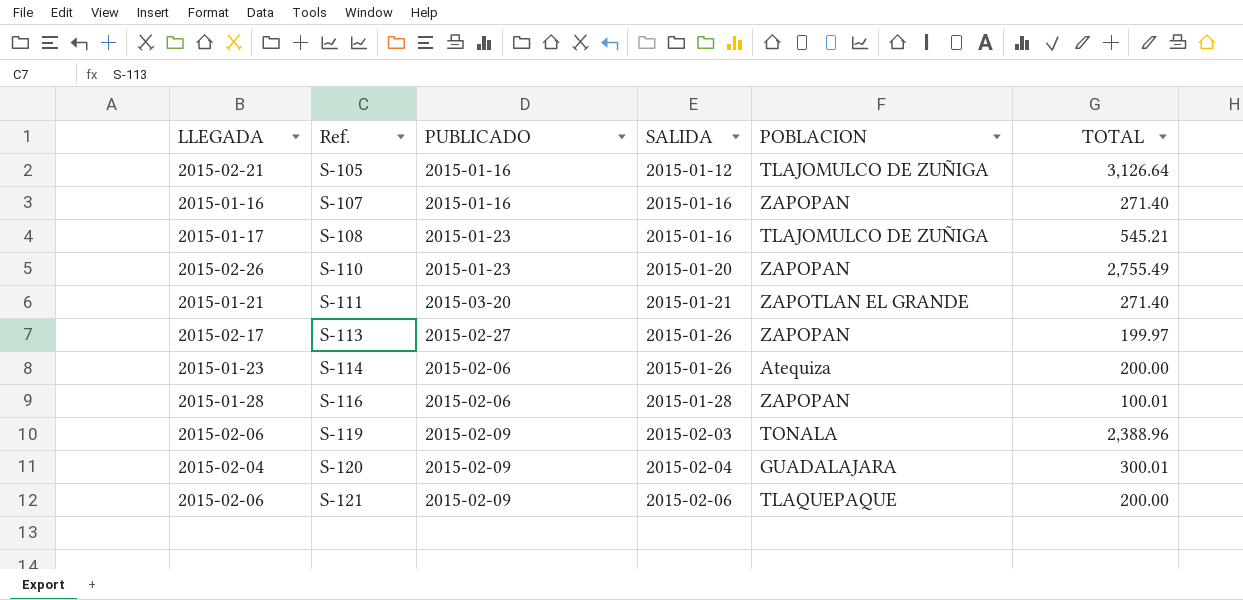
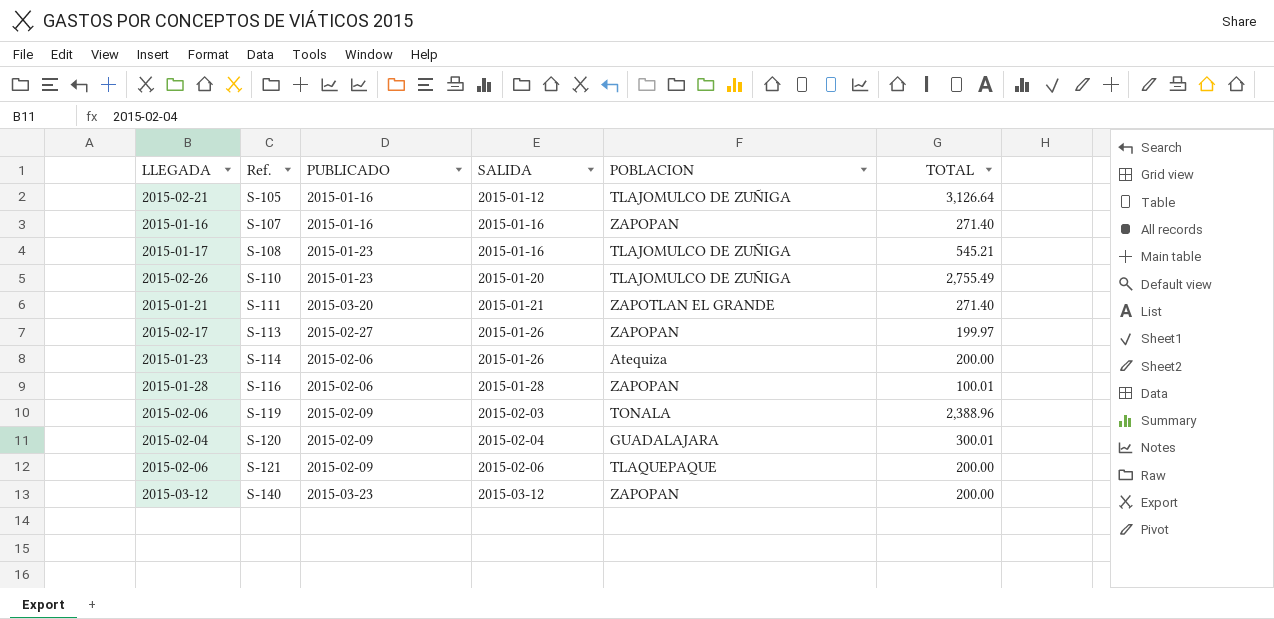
S-110 | POBLACION: ZAPOPAN -> TLAJOMULCO DE ZUÑIGA
row S-140: none -> 2015-03-12 | 2015-03-23 | 2015-03-12 | ZAPOPAN | 200.00

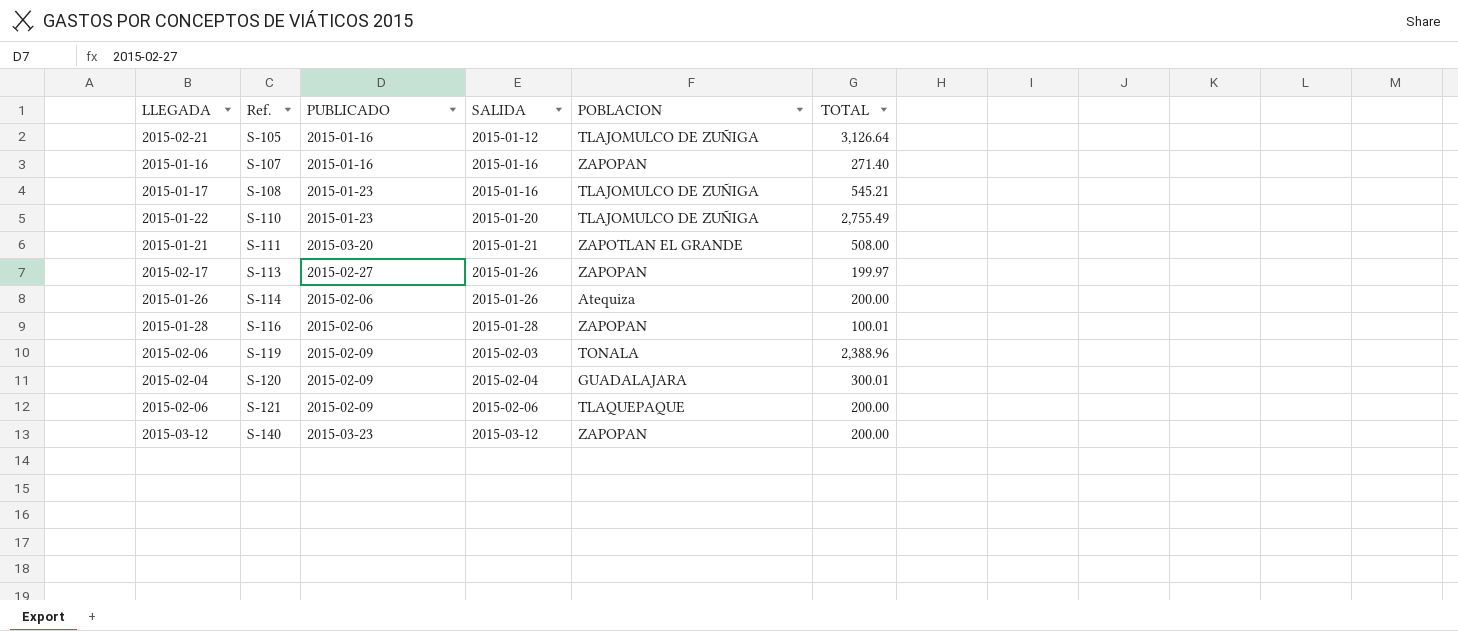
S-110 | LLEGADA: 2015-02-26 -> 2015-01-22
S-111 | TOTAL: 271.40 -> 508.00
S-114 | LLEGADA: 2015-01-23 -> 2015-01-26

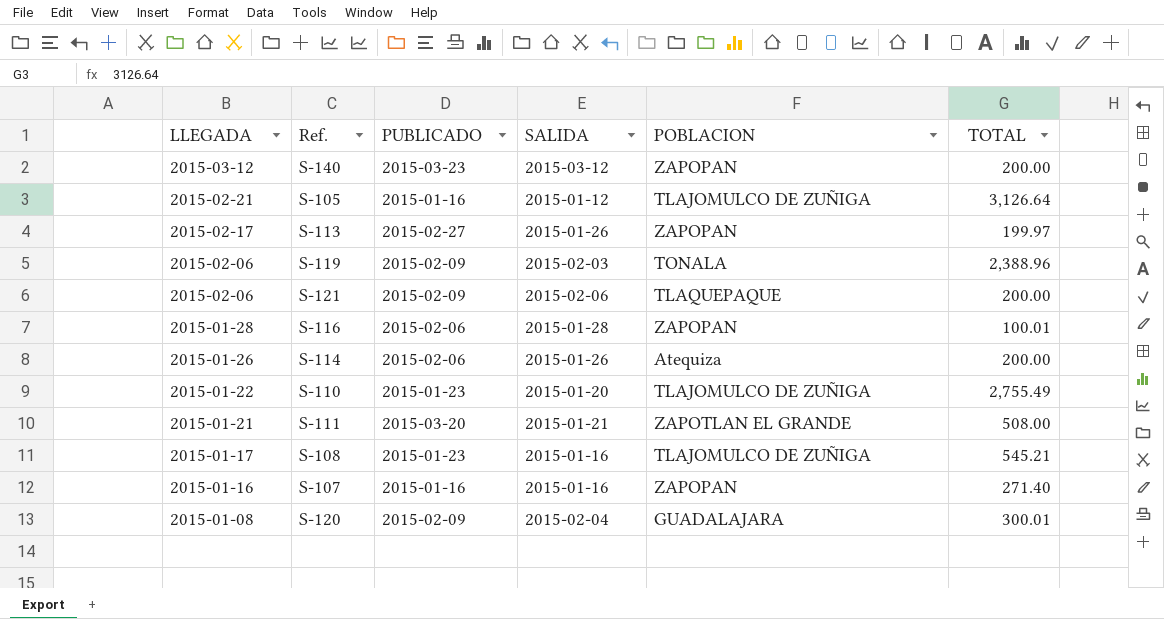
row order: Ref. ascending -> LLEGADA descending
S-120 | LLEGADA: 2015-02-04 -> 2015-01-08

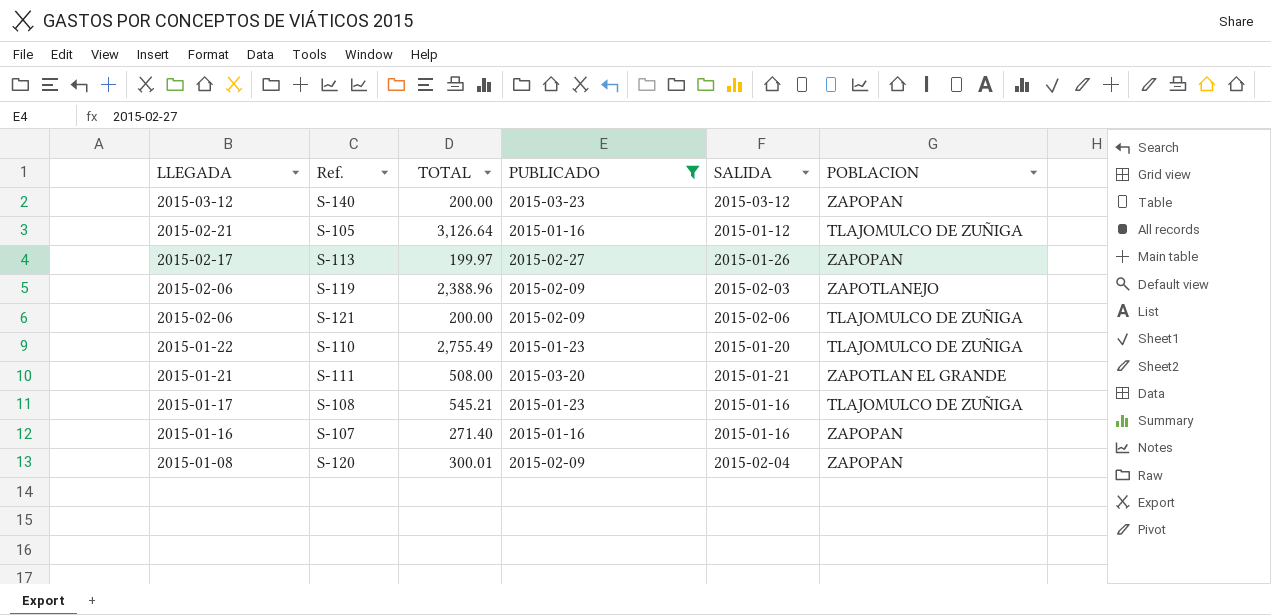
filter: none -> PUBLICADO != 2015-02-06
column TOTAL | position: 6 -> 3
S-119 | POBLACION: TONALA -> ZAPOTLANEJO
S-121 | POBLACION: TLAQUEPAQUE -> TLAJOMULCO DE ZUÑIGA
S-120 | POBLACION: GUADALAJARA -> ZAPOPAN

